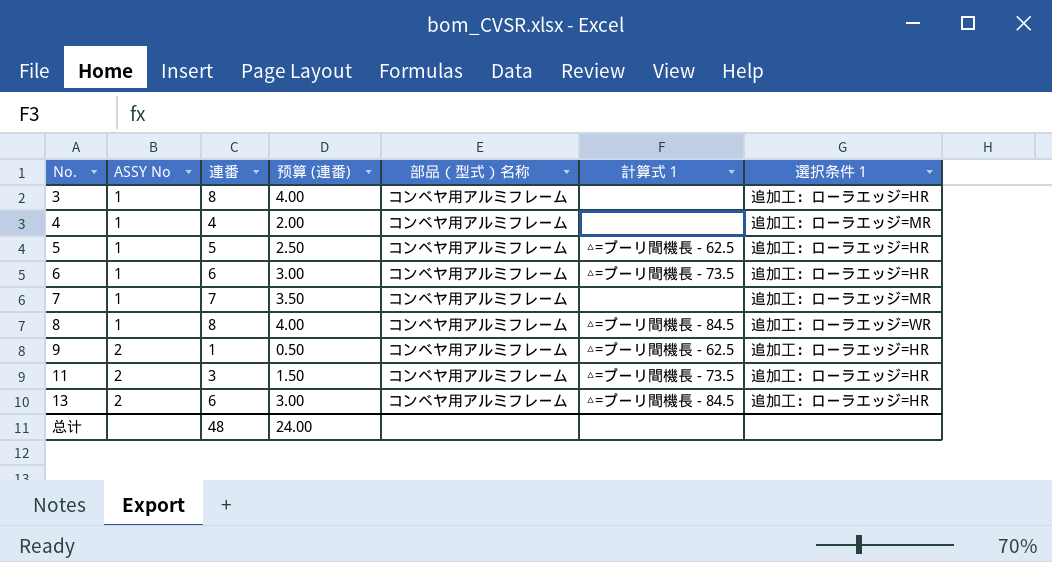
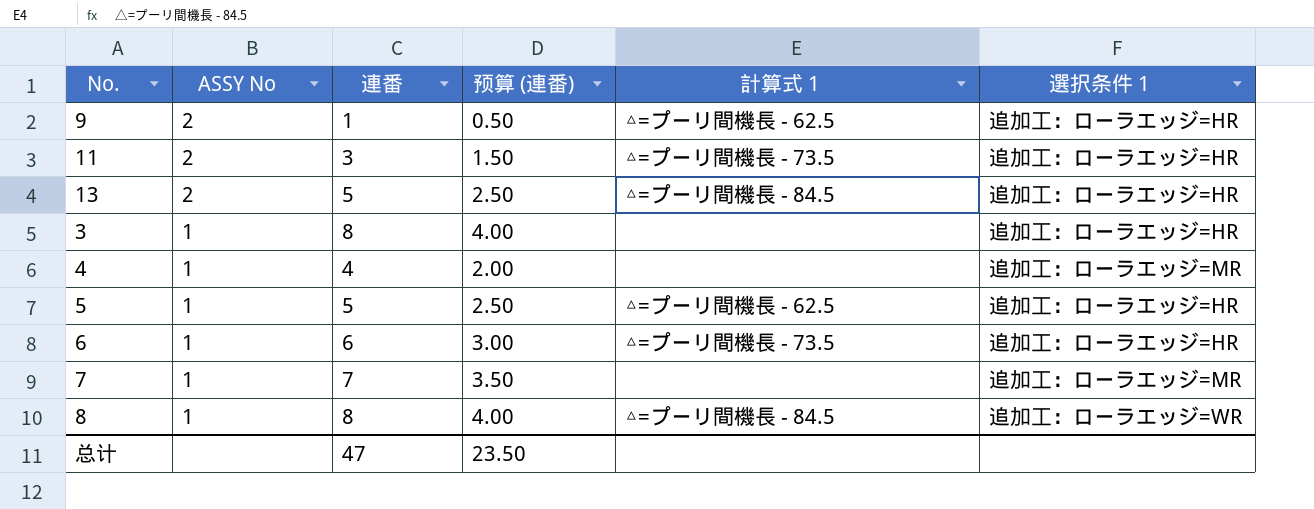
row order: No. ascending -> ASSY No descending
column 部品（型式）名称 | position: 5 -> none
13 | 連番: 6 -> 5
13 | 预算 (連番): 3.00 -> 2.50
总计 | 連番: 48 -> 47
总计 | 预算 (連番): 24.00 -> 23.50

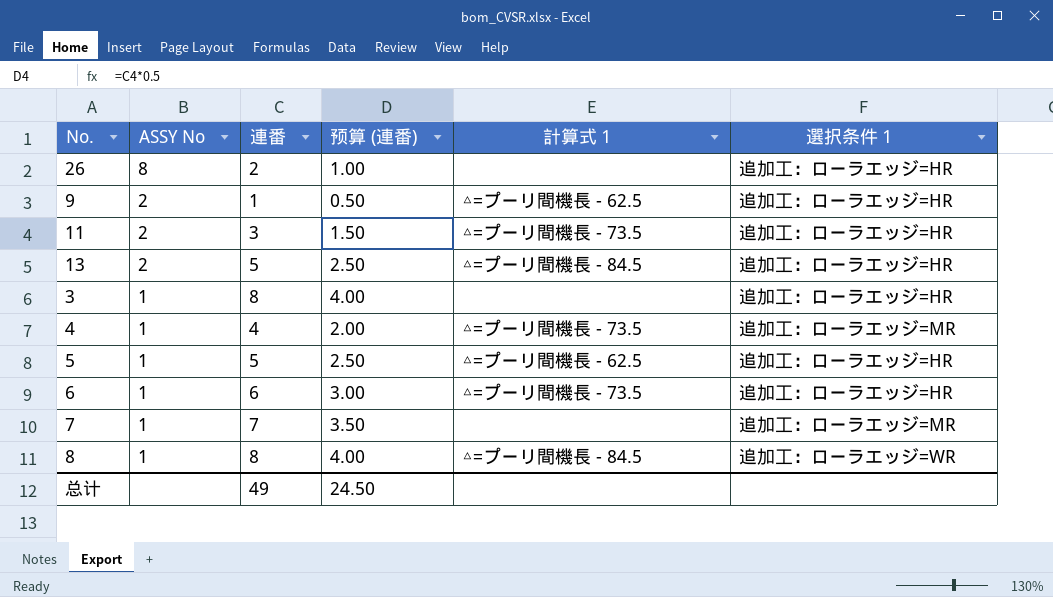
row 26: none -> 8 | 2 | 1.00 | none | 追加工：ローラエッジ=HR
4 | 計算式１: none -> △=プーリ間機長 - 73.5
总计 | 連番: 47 -> 49
总计 | 预算 (連番): 23.50 -> 24.50

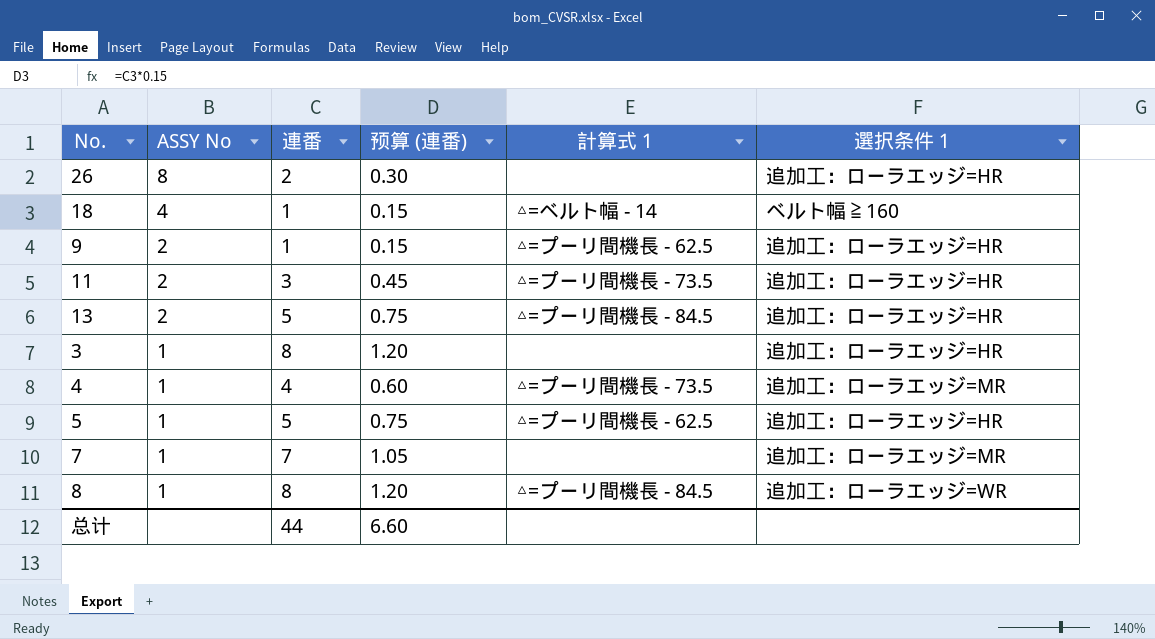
column 预算 (連番) | formula: [連番] * 0.5 -> [連番] * 0.15
row 6: 1 | 6 | 3.00 | △=プーリ間機長 - 73.5 | 追加工：ローラエッジ=HR -> none
row 18: none -> 4 | 1 | 0.15 | △=ベルト幅 - 14 | ベルト幅≧160
总计 | 連番: 49 -> 44
总计 | 预算 (連番): 24.50 -> 6.60

